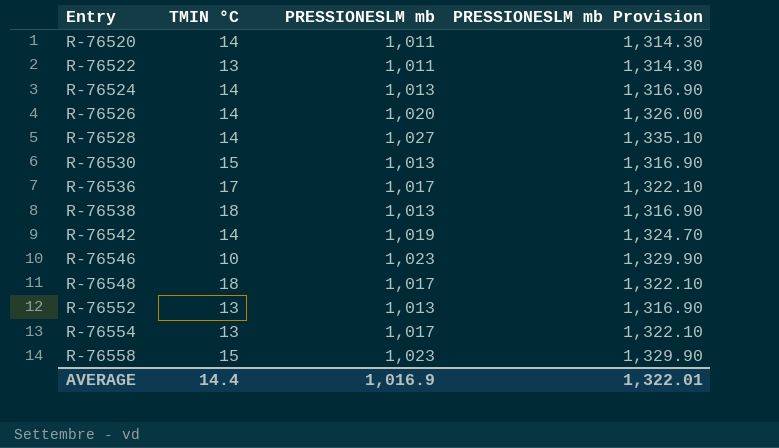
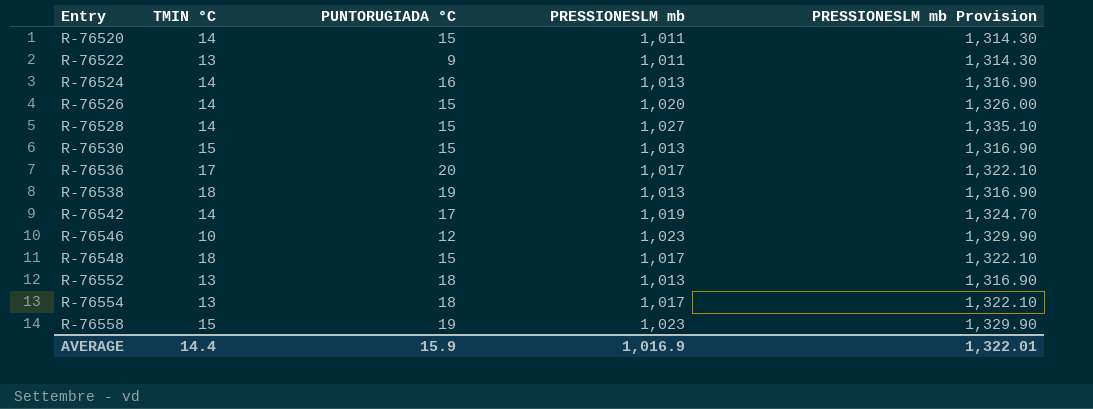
column PUNTORUGIADA °C | position: none -> 3

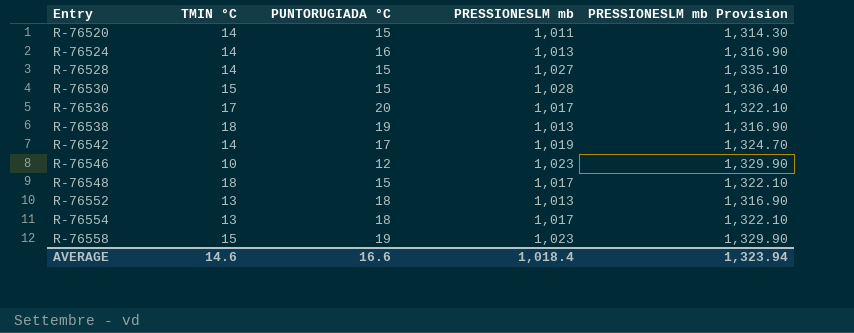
row R-76522: 13 | 9 | 1,011 | 1,314.30 -> none
row R-76526: 14 | 15 | 1,020 | 1,326.00 -> none
R-76530 | PRESSIONESLM mb: 1,013 -> 1,028
R-76530 | PRESSIONESLM mb Provision: 1,316.90 -> 1,336.40
AVERAGE | TMIN °C: 14.4 -> 14.6
AVERAGE | PUNTORUGIADA °C: 15.9 -> 16.6
AVERAGE | PRESSIONESLM mb: 1,016.9 -> 1,018.4
AVERAGE | PRESSIONESLM mb Provision: 1,322.01 -> 1,323.94

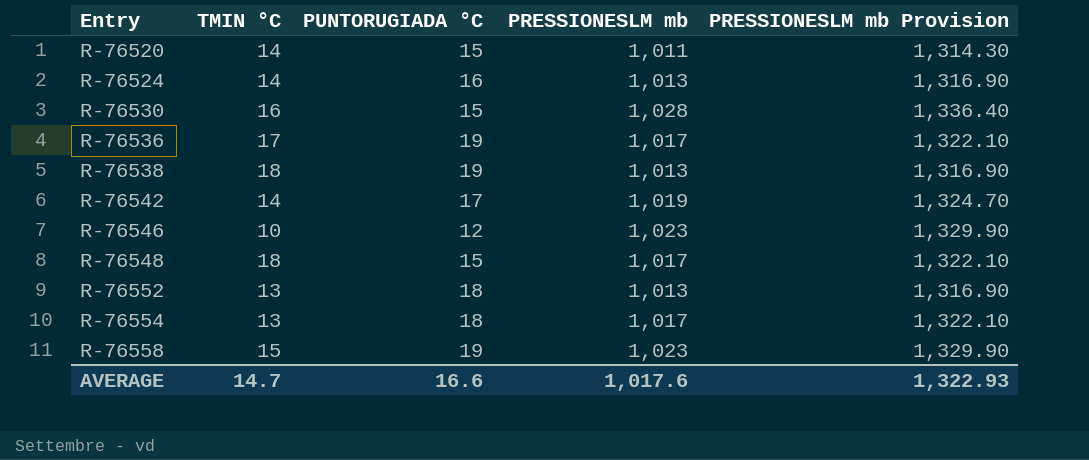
row R-76528: 14 | 15 | 1,027 | 1,335.10 -> none
R-76530 | TMIN °C: 15 -> 16
R-76536 | PUNTORUGIADA °C: 20 -> 19
AVERAGE | TMIN °C: 14.6 -> 14.7
AVERAGE | PRESSIONESLM mb: 1,018.4 -> 1,017.6
AVERAGE | PRESSIONESLM mb Provision: 1,323.94 -> 1,322.93

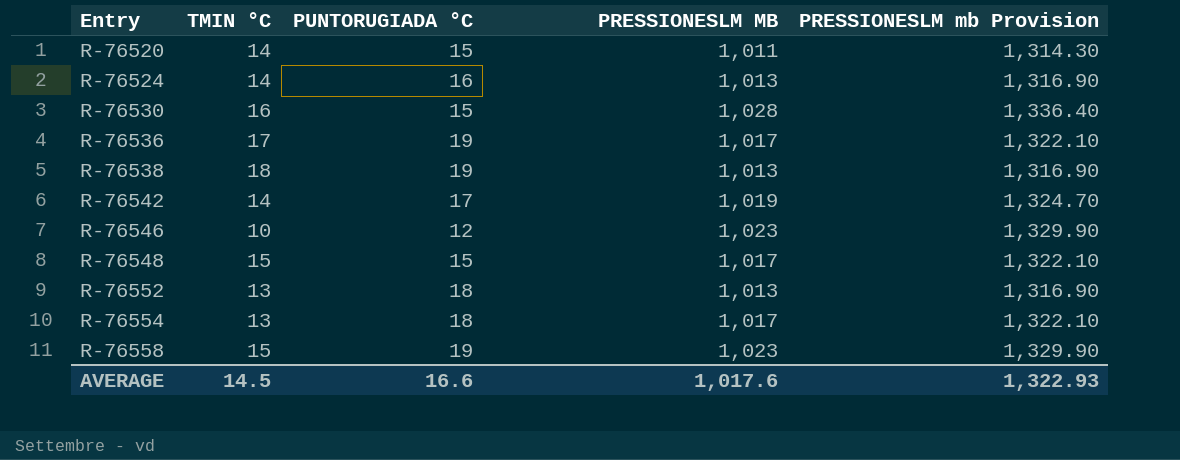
column name: PRESSIONESLM mb -> PRESSIONESLM MB
R-76548 | TMIN °C: 18 -> 15
AVERAGE | TMIN °C: 14.7 -> 14.5

